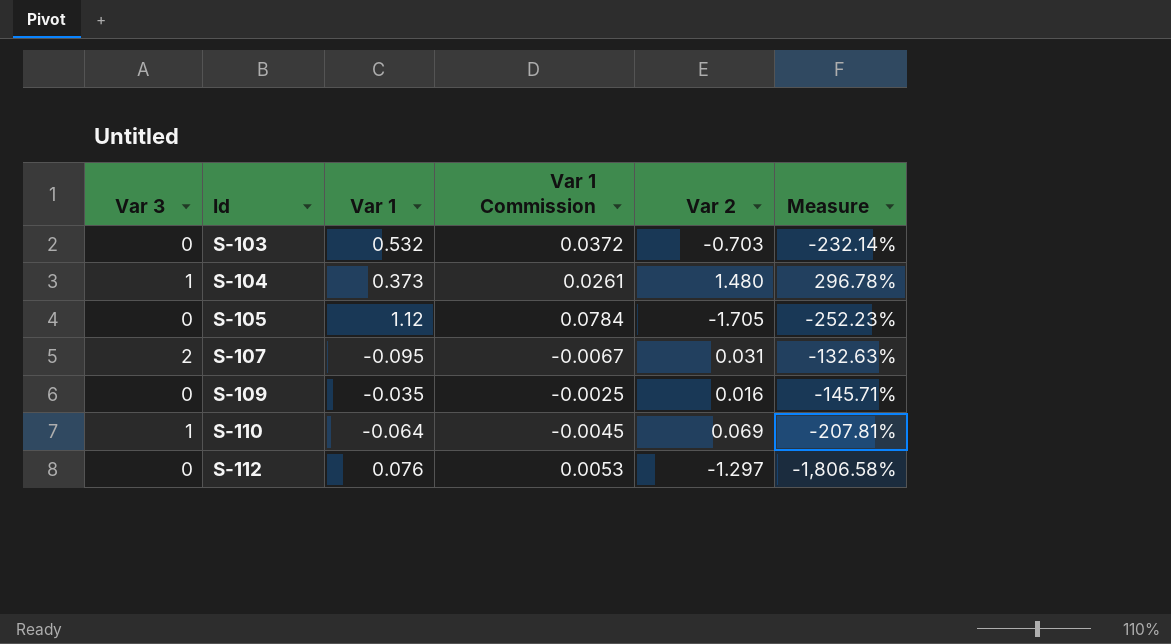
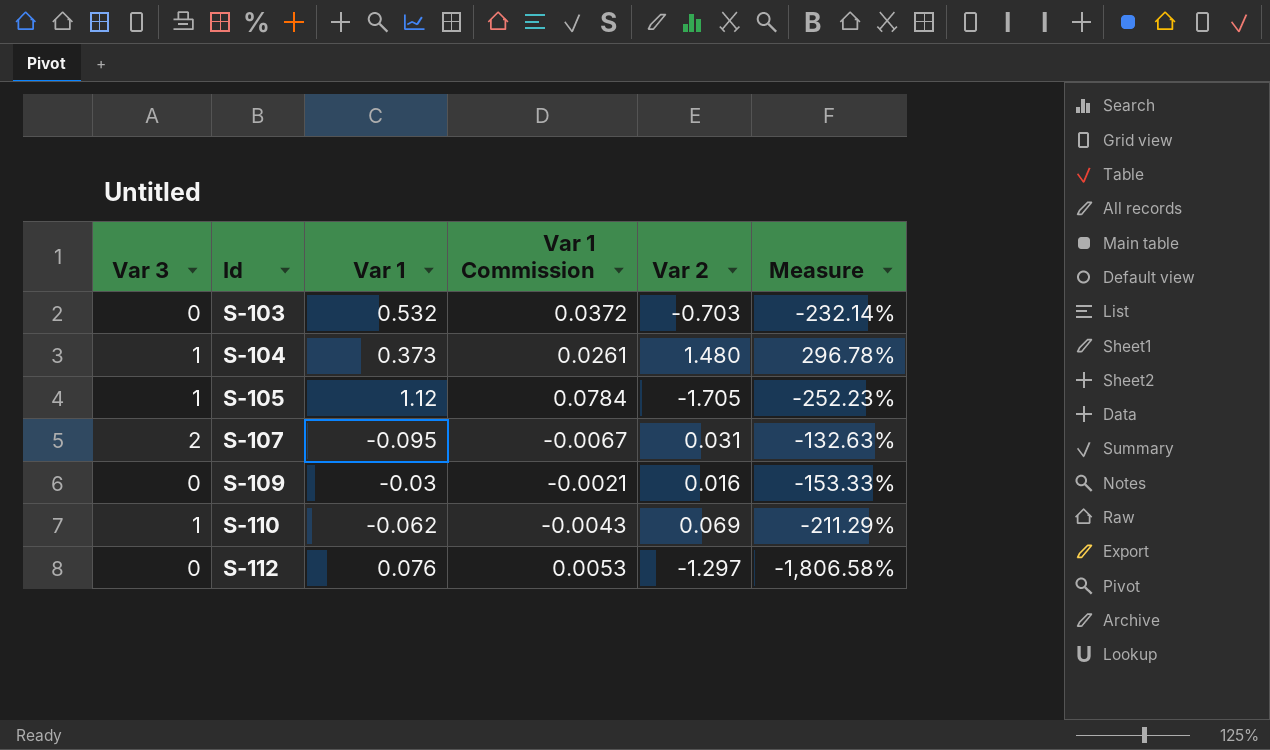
S-105 | Var 3: 0 -> 1
S-109 | Var 1: -0.035 -> -0.03
S-109 | Var 1 Commission: -0.0025 -> -0.0021
S-109 | Measure: -145.71% -> -153.33%
S-110 | Var 1: -0.064 -> -0.062
S-110 | Var 1 Commission: -0.0045 -> -0.0043
S-110 | Measure: -207.81% -> -211.29%

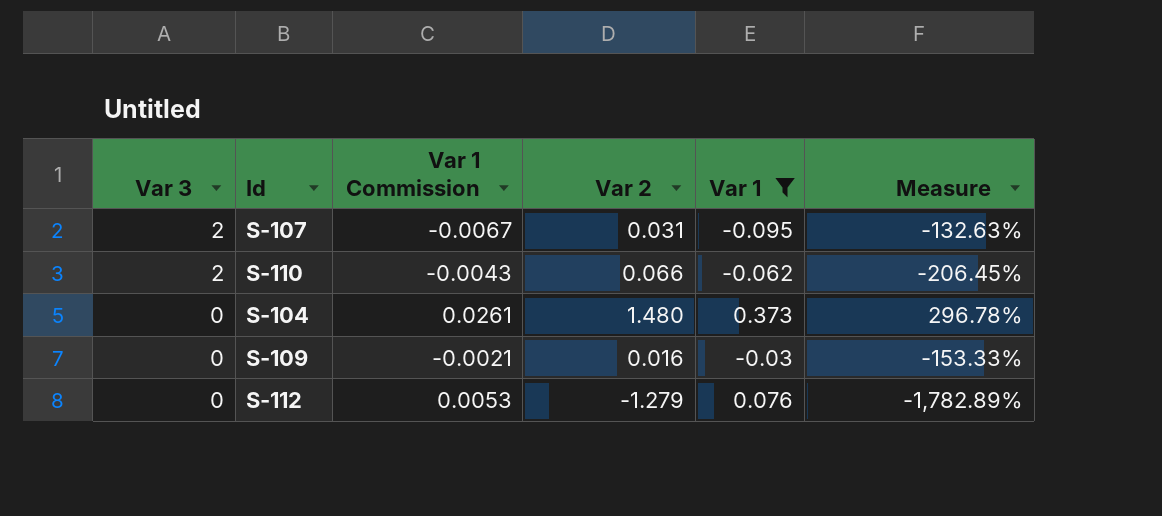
filter: none -> Var 1 <= 0.373
row order: Id ascending -> Var 3 descending
column Var 1 | position: 3 -> 5
S-110 | Var 3: 1 -> 2
S-110 | Var 2: 0.069 -> 0.066
S-110 | Measure: -211.29% -> -206.45%
S-104 | Var 3: 1 -> 0
S-112 | Var 2: -1.297 -> -1.279
S-112 | Measure: -1,806.58% -> -1,782.89%

